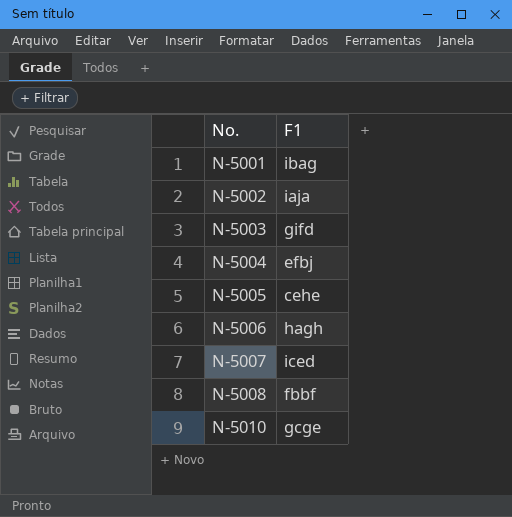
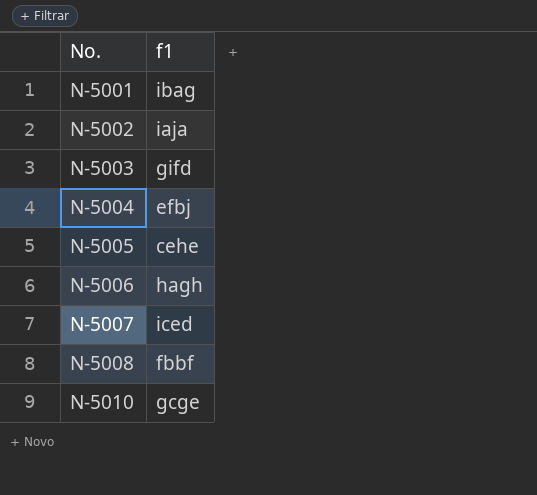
column name: F1 -> f1

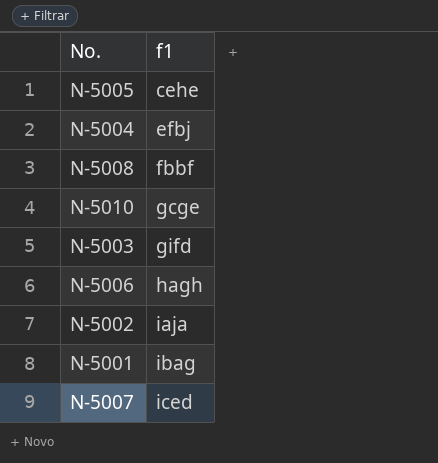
row order: No. ascending -> f1 ascending

